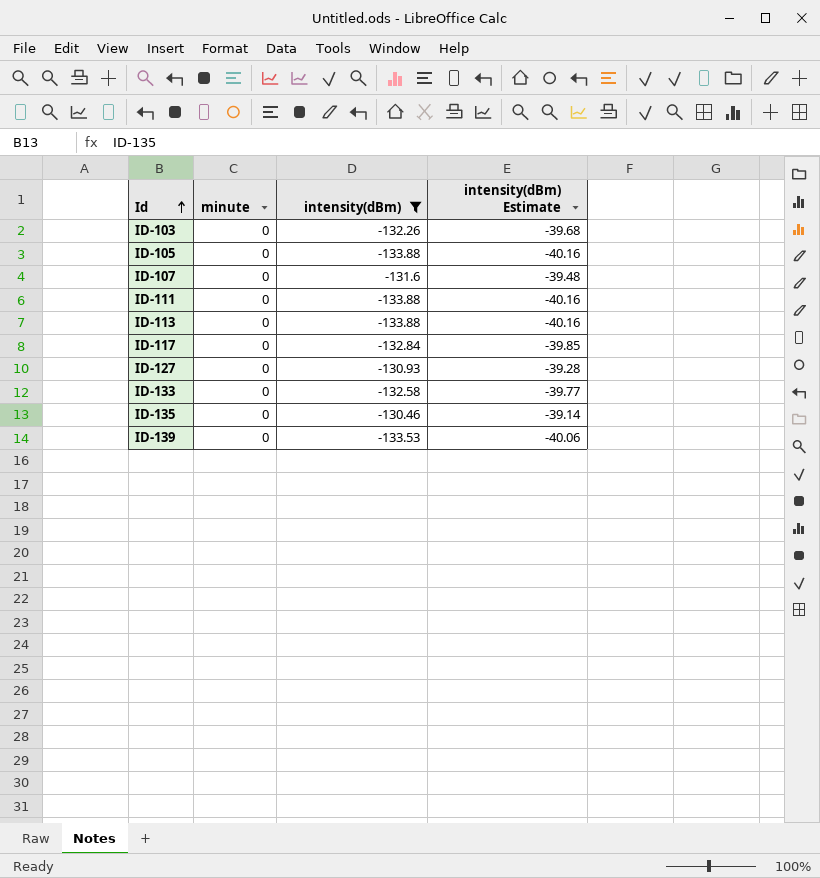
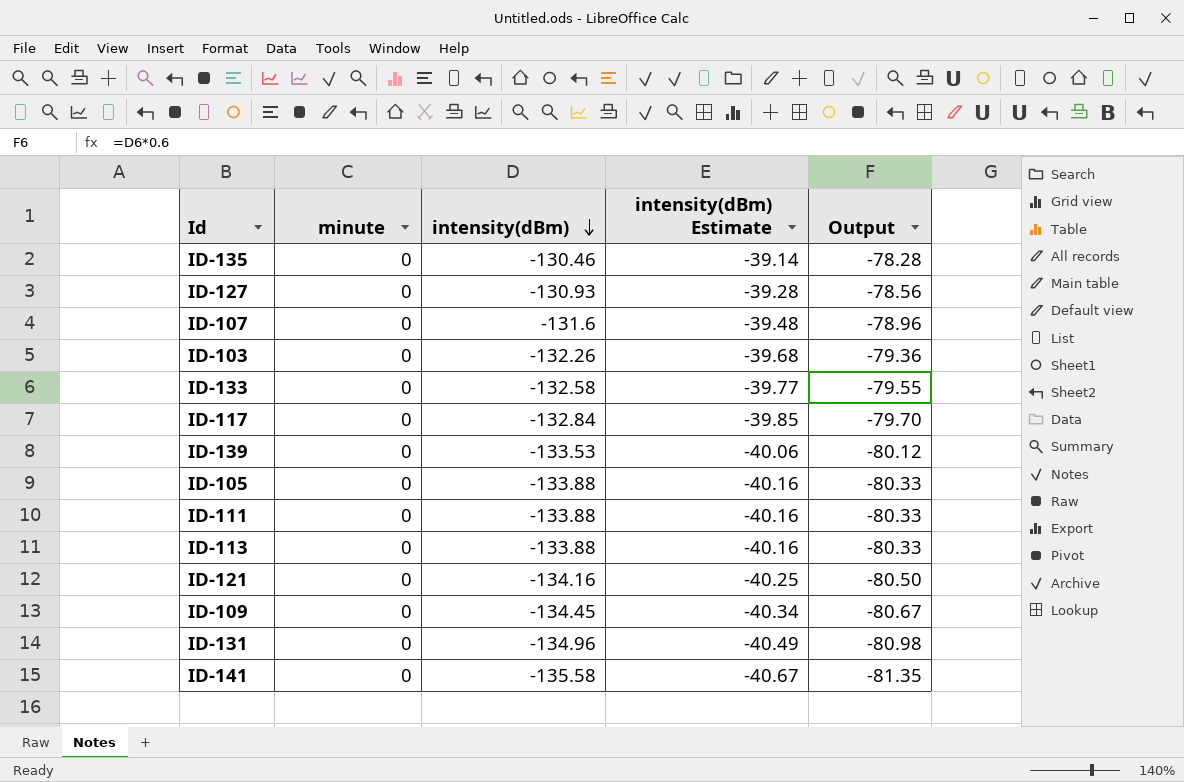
filter: intensity(dBm) >= -133.88 -> none
row order: Id ascending -> intensity(dBm) descending
column Output | formula: none -> [intensity(dBm)] * 0.6

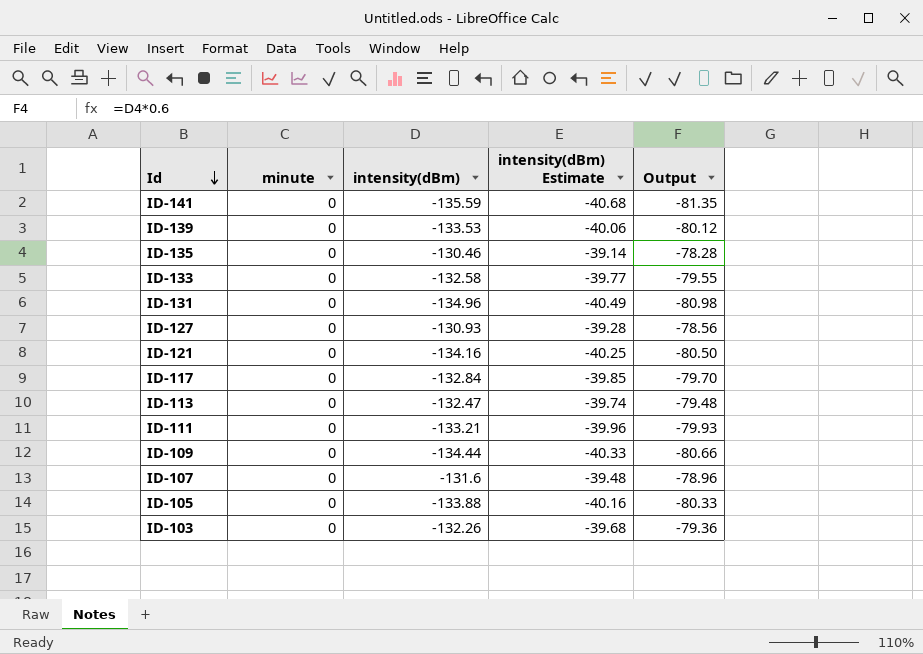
row order: intensity(dBm) descending -> Id descending
ID-141 | intensity(dBm): -135.58 -> -135.59
ID-141 | intensity(dBm) Estimate: -40.67 -> -40.68
ID-113 | intensity(dBm): -133.88 -> -132.47
ID-113 | intensity(dBm) Estimate: -40.16 -> -39.74
ID-113 | Output: -80.33 -> -79.48
ID-111 | intensity(dBm): -133.88 -> -133.21
ID-111 | intensity(dBm) Estimate: -40.16 -> -39.96
ID-111 | Output: -80.33 -> -79.93
ID-109 | intensity(dBm): -134.45 -> -134.44
ID-109 | intensity(dBm) Estimate: -40.34 -> -40.33
ID-109 | Output: -80.67 -> -80.66

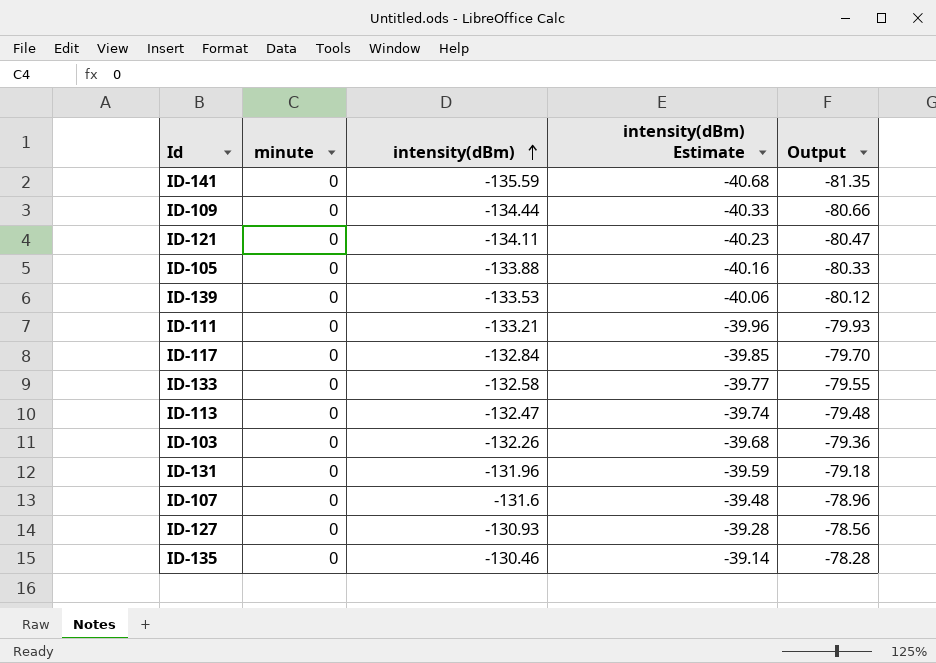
row order: Id descending -> intensity(dBm) ascending
ID-121 | intensity(dBm): -134.16 -> -134.11
ID-121 | intensity(dBm) Estimate: -40.25 -> -40.23
ID-121 | Output: -80.50 -> -80.47
ID-131 | intensity(dBm): -134.96 -> -131.96
ID-131 | intensity(dBm) Estimate: -40.49 -> -39.59
ID-131 | Output: -80.98 -> -79.18

